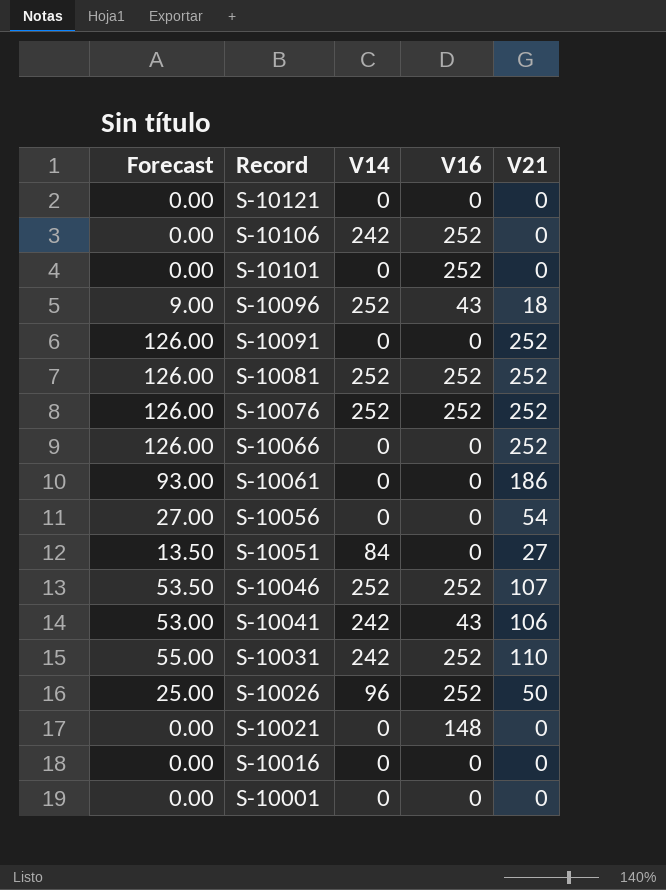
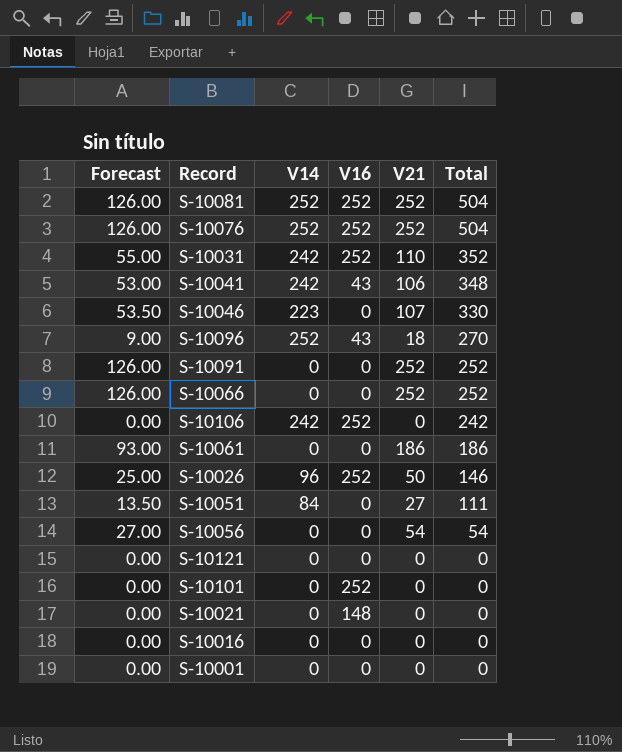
row order: Record descending -> Total descending
column Total | formula: none -> [V14] + [V21]
S-10046 | V14: 252 -> 223
S-10046 | V16: 252 -> 0

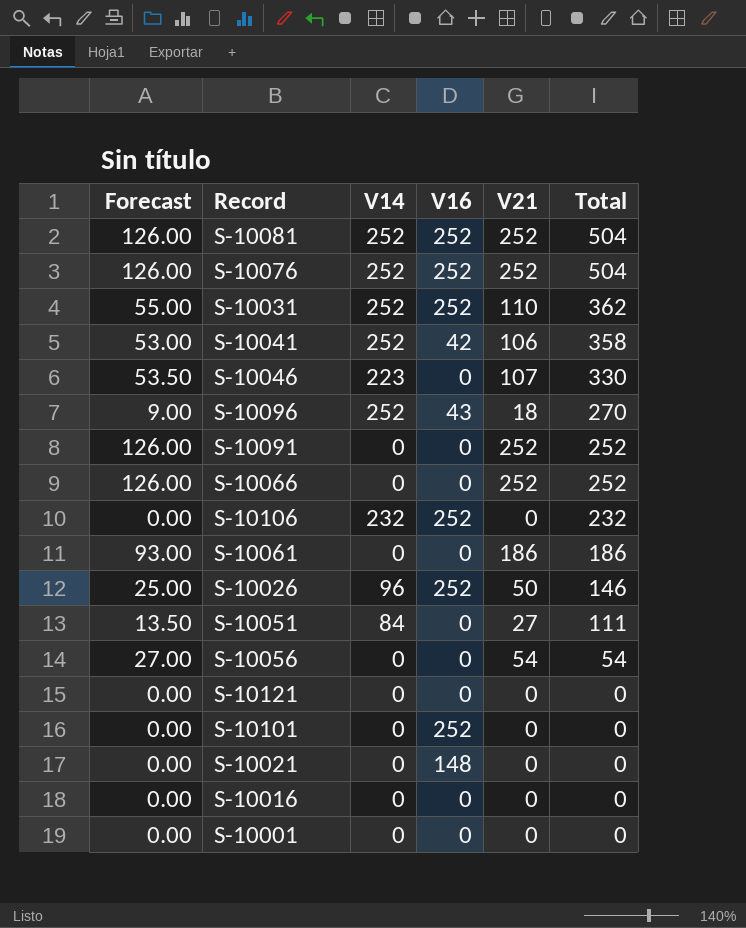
S-10031 | V14: 242 -> 252
S-10031 | Total: 352 -> 362
S-10041 | V14: 242 -> 252
S-10041 | V16: 43 -> 42
S-10041 | Total: 348 -> 358
S-10106 | V14: 242 -> 232
S-10106 | Total: 242 -> 232

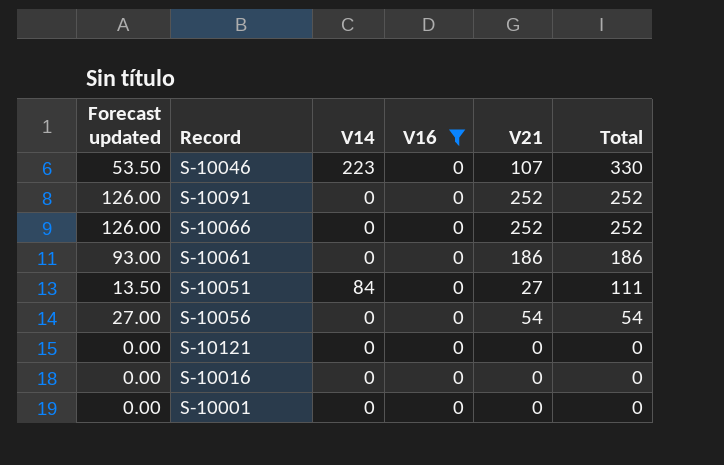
filter: none -> V16 = 0
column name: Forecast -> Forecast updated

